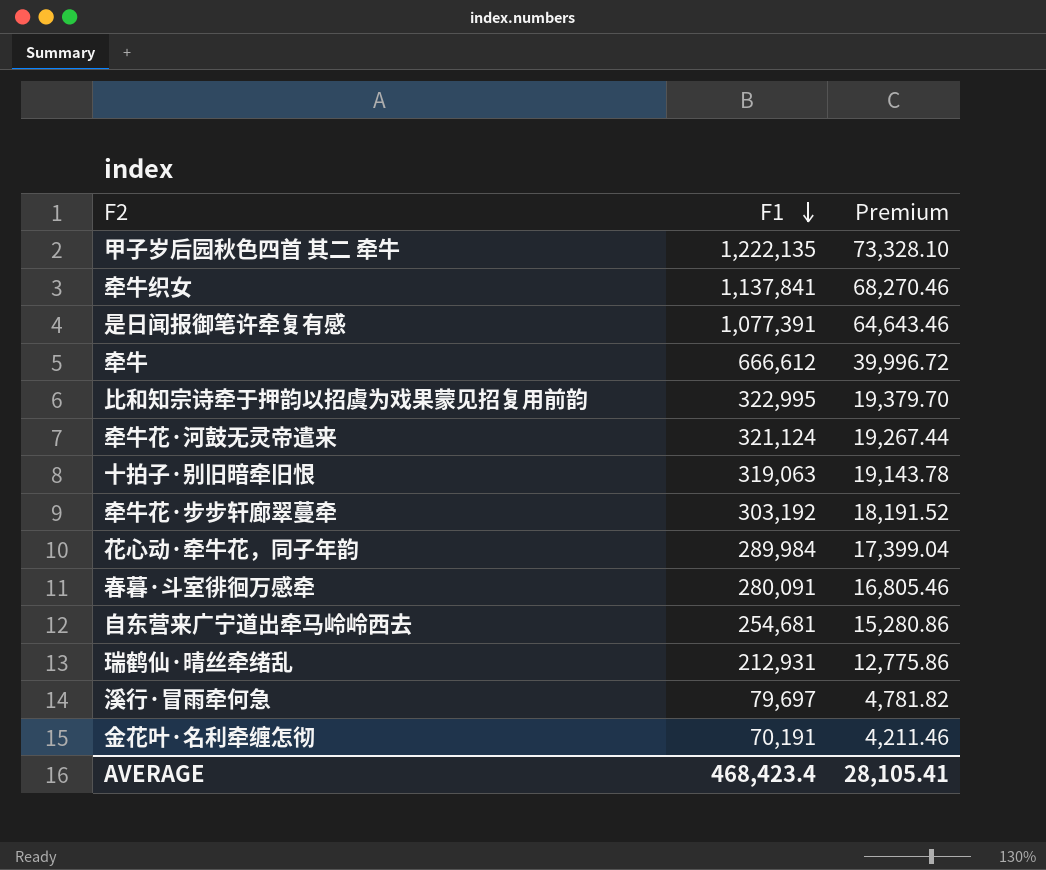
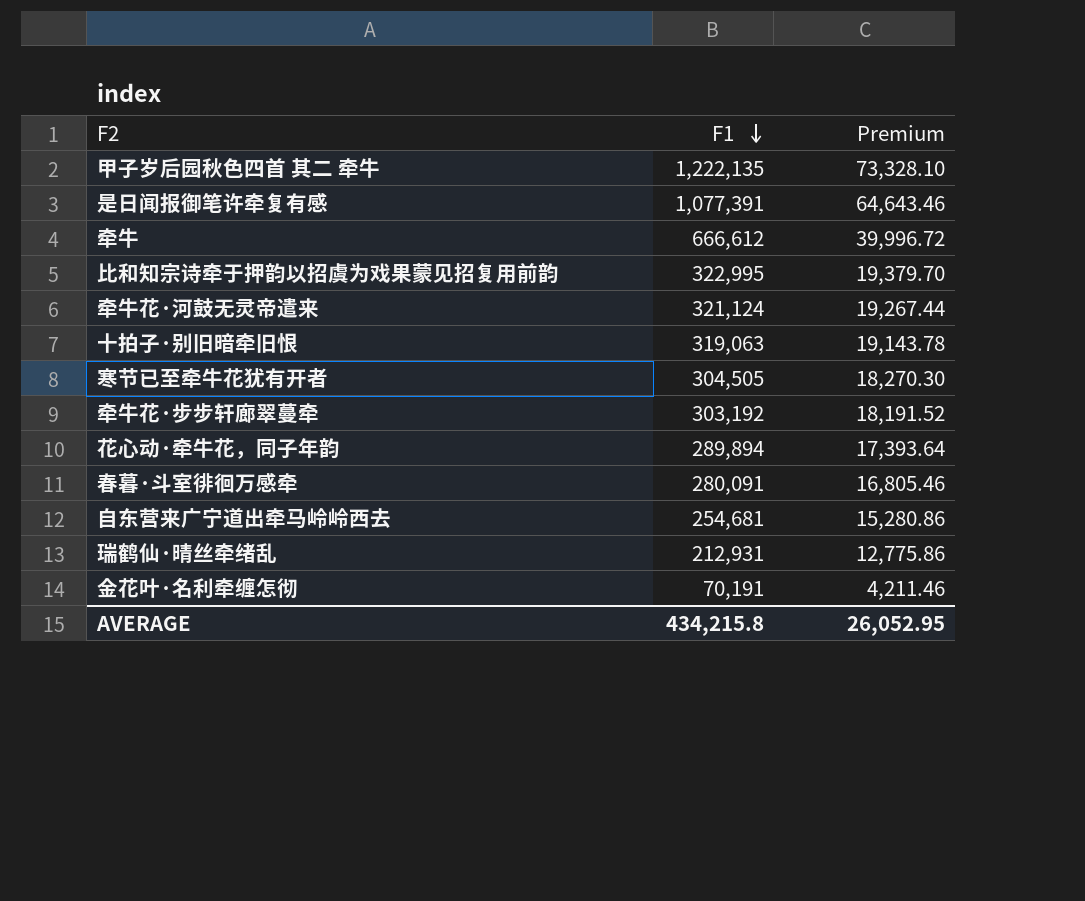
row 牵牛织女: 1,137,841 | 68,270.46 -> none
row 溪行·冒雨牵何急: 79,697 | 4,781.82 -> none
row 寒节已至牵牛花犹有开者: none -> 304,505 | 18,270.30
花心动·牵牛花，同子年韵 | F1: 289,984 -> 289,894
花心动·牵牛花，同子年韵 | Premium: 17,399.04 -> 17,393.64
AVERAGE | F1: 468,423.4 -> 434,215.8
AVERAGE | Premium: 28,105.41 -> 26,052.95

